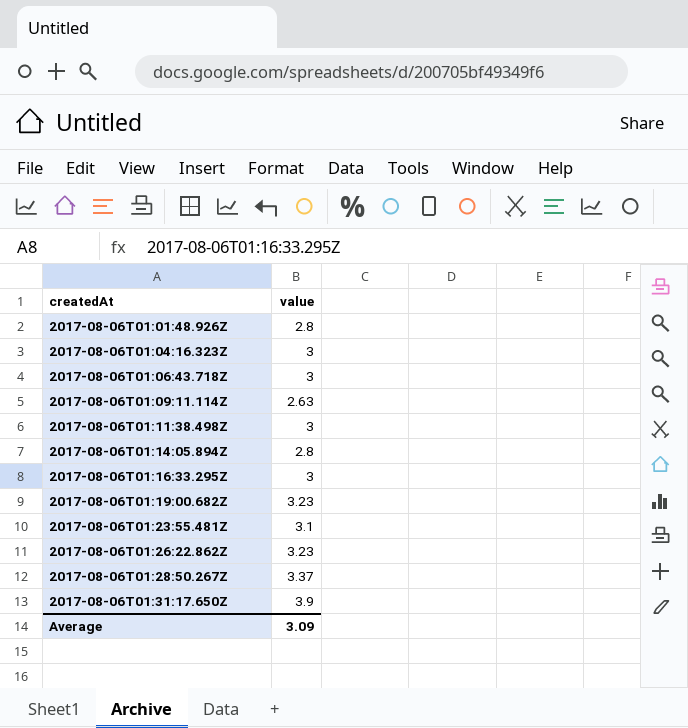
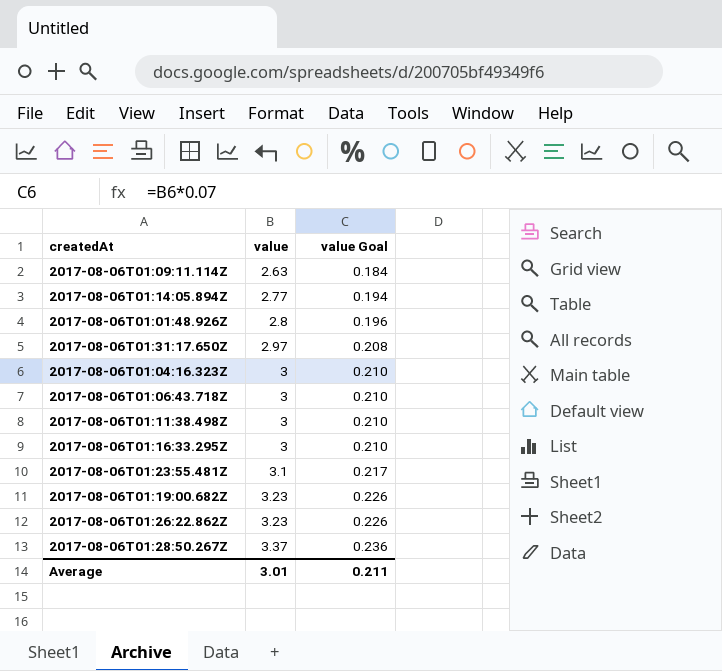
row order: createdAt ascending -> value ascending
column value Goal | formula: none -> [value] * 0.07
2017-08-06T01:14:05.894Z | value: 2.8 -> 2.77
2017-08-06T01:31:17.650Z | value: 3.9 -> 2.97
Average | value: 3.09 -> 3.01

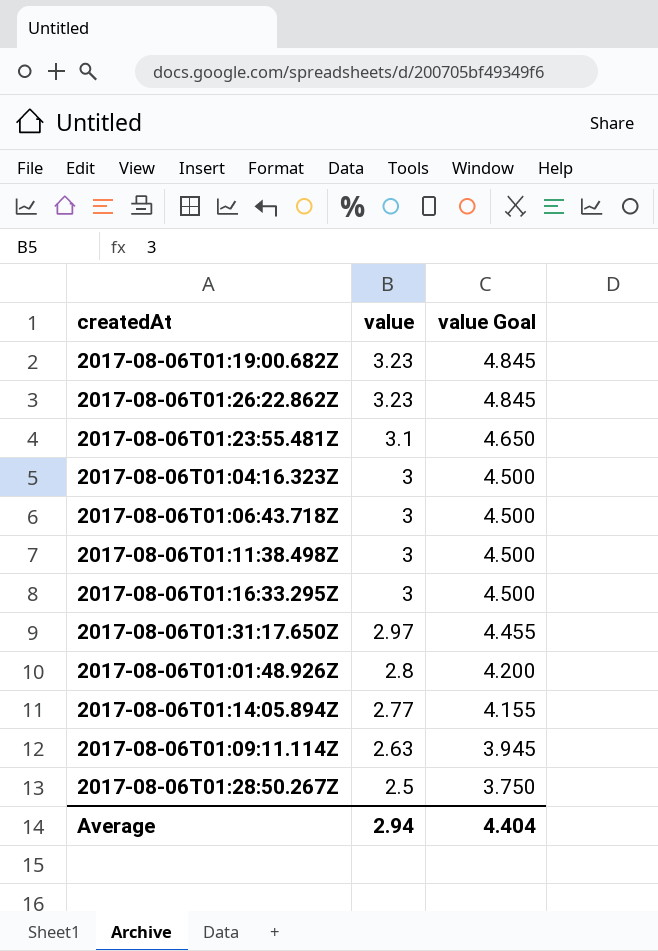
row order: value ascending -> value descending
column value Goal | formula: [value] * 0.07 -> [value] * 1.5
2017-08-06T01:28:50.267Z | value: 3.37 -> 2.5
Average | value: 3.01 -> 2.94
Average | value Goal: 0.211 -> 4.404

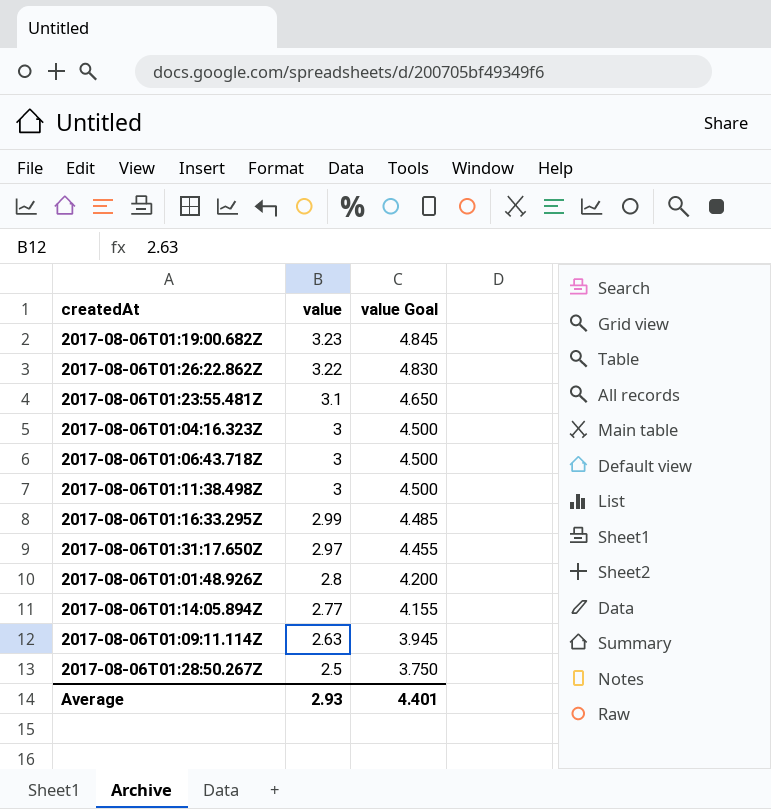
2017-08-06T01:26:22.862Z | value: 3.23 -> 3.22
2017-08-06T01:26:22.862Z | value Goal: 4.845 -> 4.830
2017-08-06T01:16:33.295Z | value: 3 -> 2.99
2017-08-06T01:16:33.295Z | value Goal: 4.500 -> 4.485
Average | value: 2.94 -> 2.93
Average | value Goal: 4.404 -> 4.401

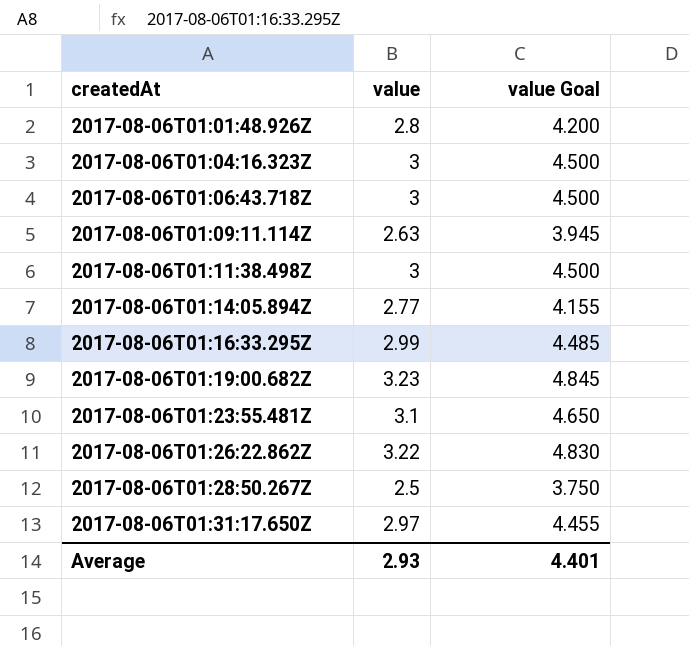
row order: value descending -> createdAt ascending

